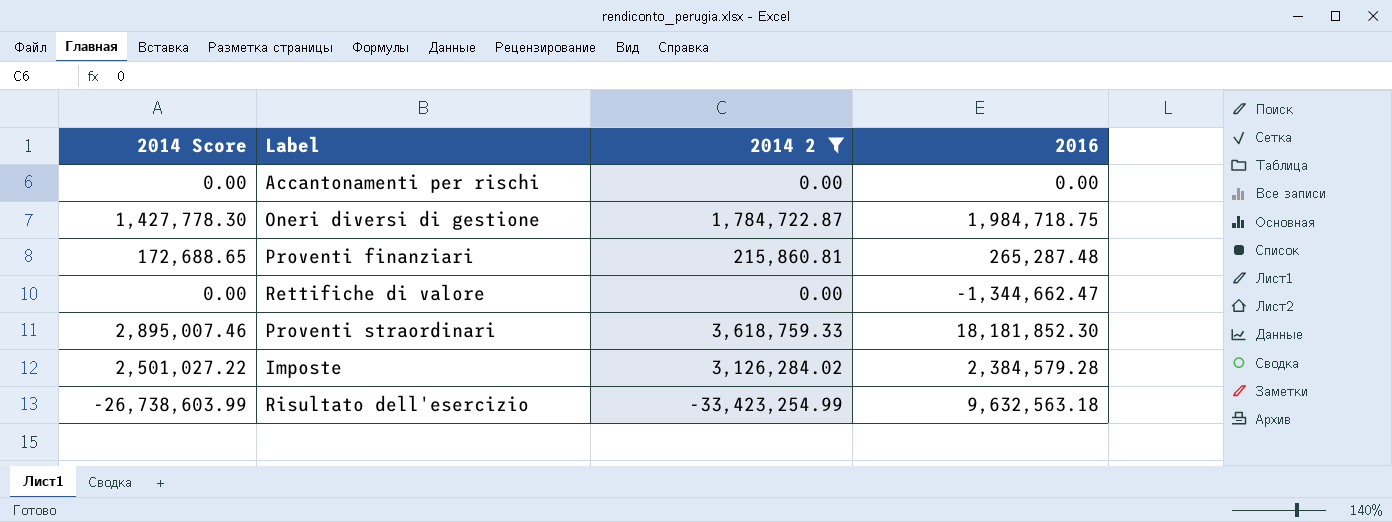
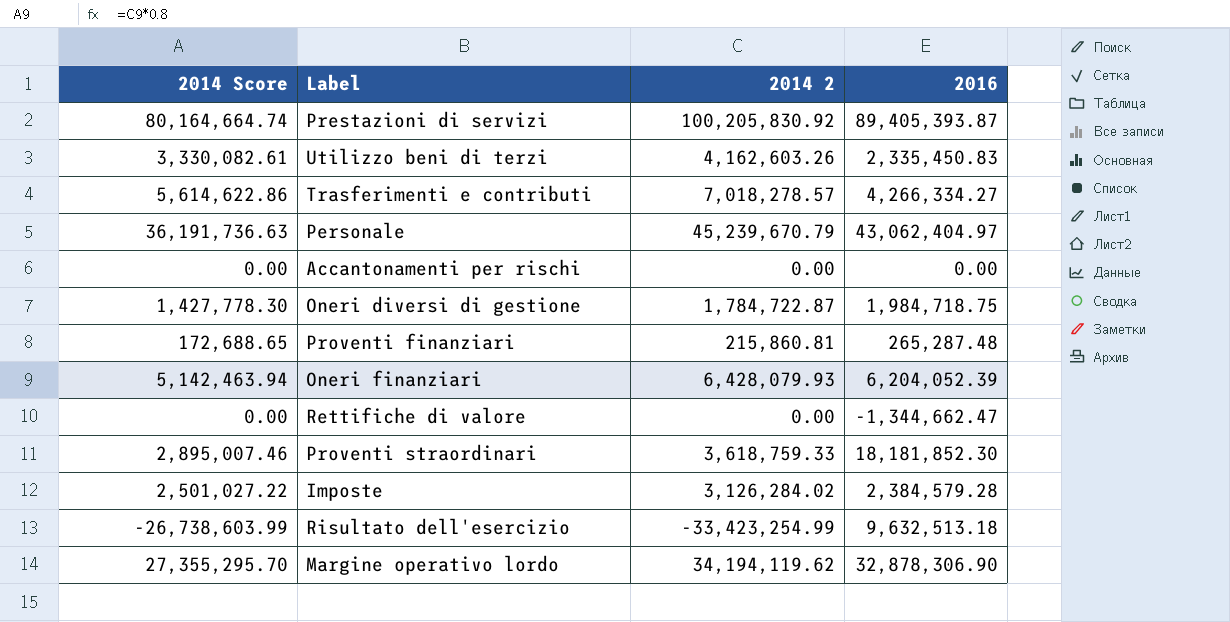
filter: 2014 2 <= 3,618,759.33 -> none
Risultato dell'esercizio | 2016: 9,632,563.18 -> 9,632,513.18

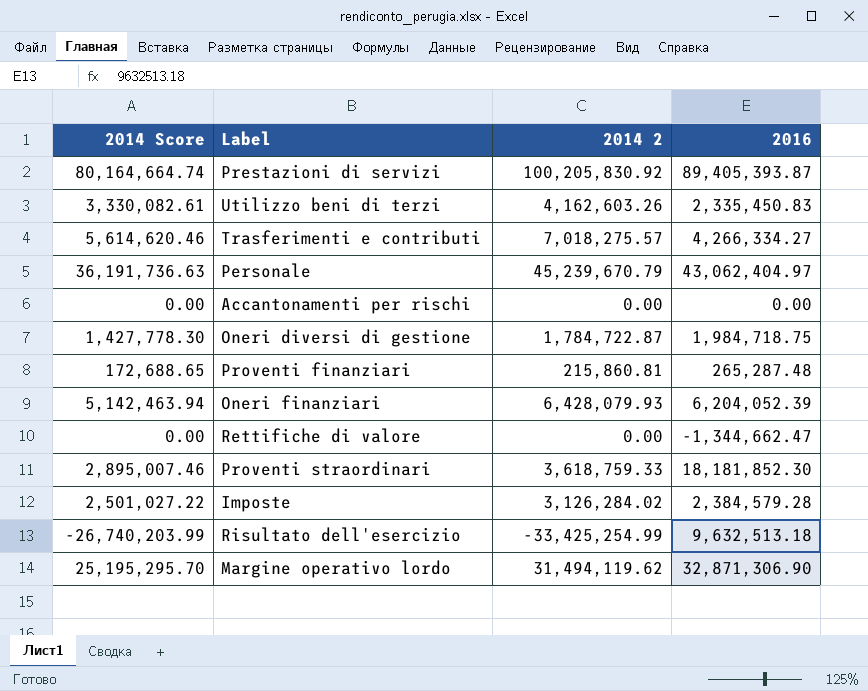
Trasferimenti e contributi | 2014 Score: 5,614,622.86 -> 5,614,620.46
Trasferimenti e contributi | 2014 2: 7,018,278.57 -> 7,018,275.57
Risultato dell'esercizio | 2014 Score: -26,738,603.99 -> -26,740,203.99
Risultato dell'esercizio | 2014 2: -33,423,254.99 -> -33,425,254.99
Margine operativo lordo | 2014 Score: 27,355,295.70 -> 25,195,295.70
Margine operativo lordo | 2014 2: 34,194,119.62 -> 31,494,119.62
Margine operativo lordo | 2016: 32,878,306.90 -> 32,871,306.90

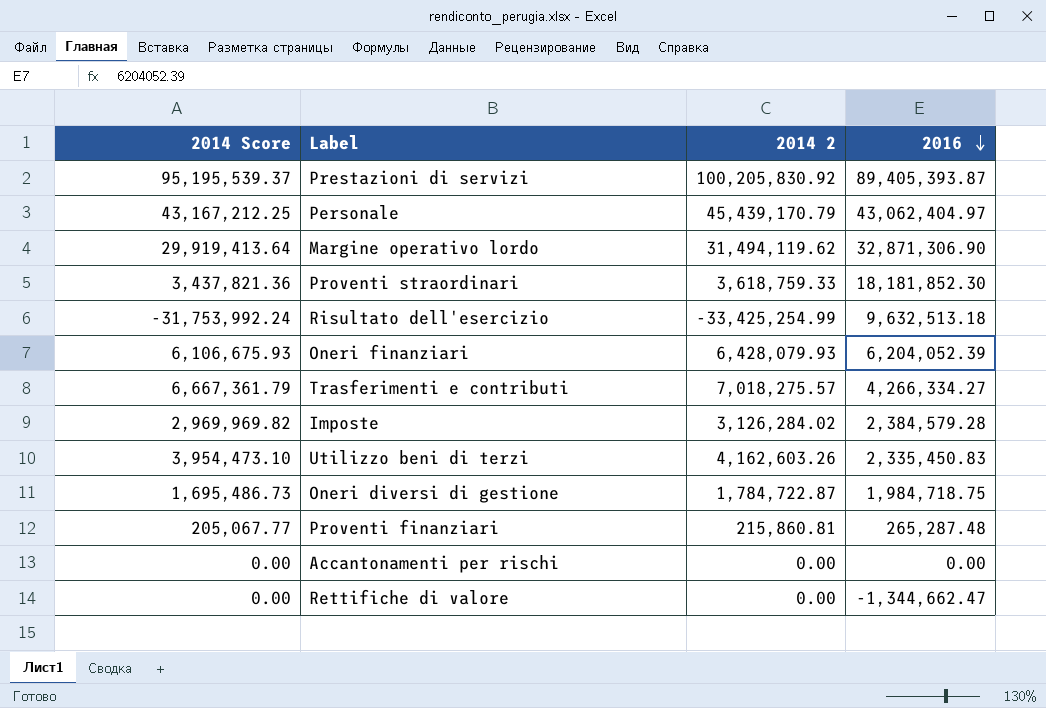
row order: none -> 2016 descending
column 2014 Score | formula: [2014 2] * 0.8 -> [2014 2] * 0.95
Personale | 2014 2: 45,239,670.79 -> 45,439,170.79

